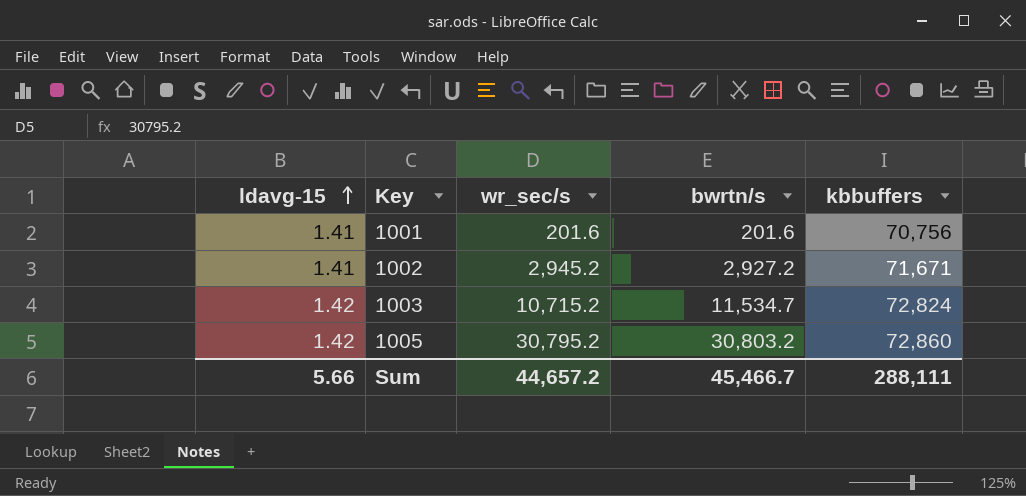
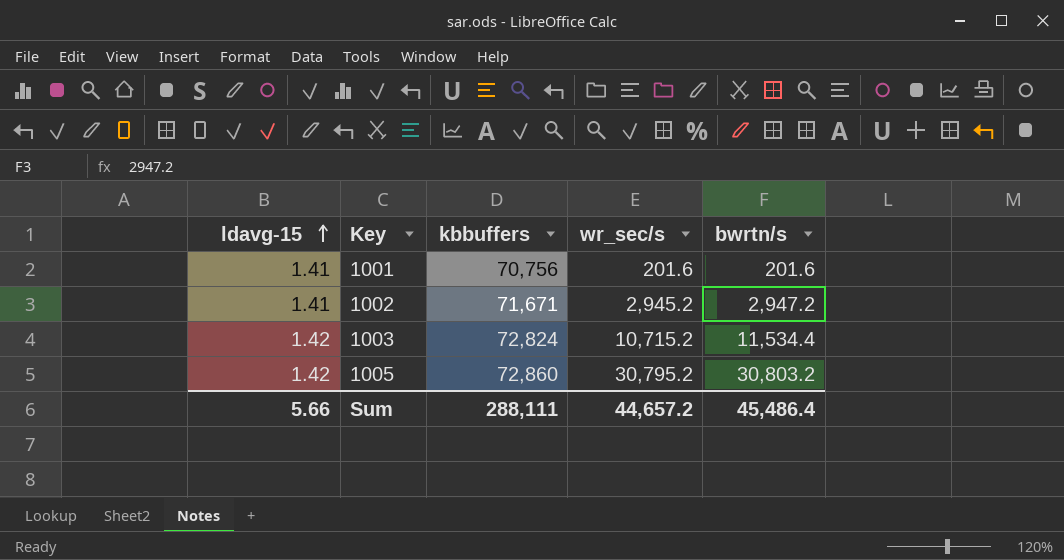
column kbbuffers | position: 5 -> 3
1002 | bwrtn/s: 2,927.2 -> 2,947.2
1003 | bwrtn/s: 11,534.7 -> 11,534.4
Sum | bwrtn/s: 45,466.7 -> 45,486.4

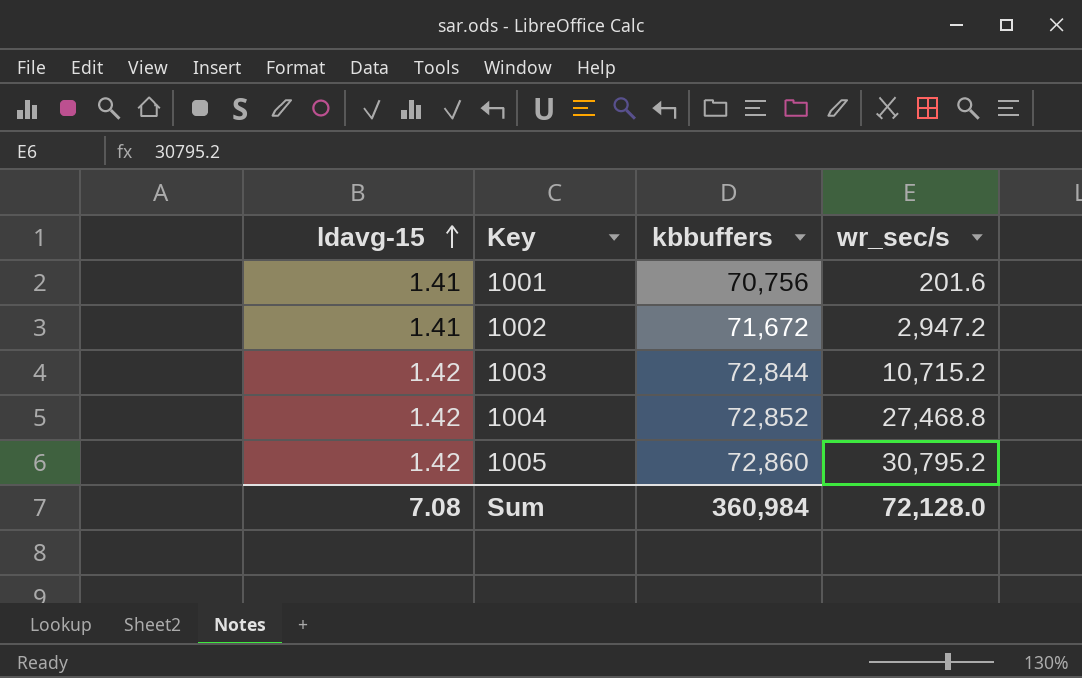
column bwrtn/s | position: 5 -> none
1002 | kbbuffers: 71,671 -> 71,672
1002 | wr_sec/s: 2,945.2 -> 2,947.2
1003 | kbbuffers: 72,824 -> 72,844
row 1004: none -> 1.42 | 72,852 | 27,468.8
Sum | ldavg-15: 5.66 -> 7.08
Sum | kbbuffers: 288,111 -> 360,984
Sum | wr_sec/s: 44,657.2 -> 72,128.0

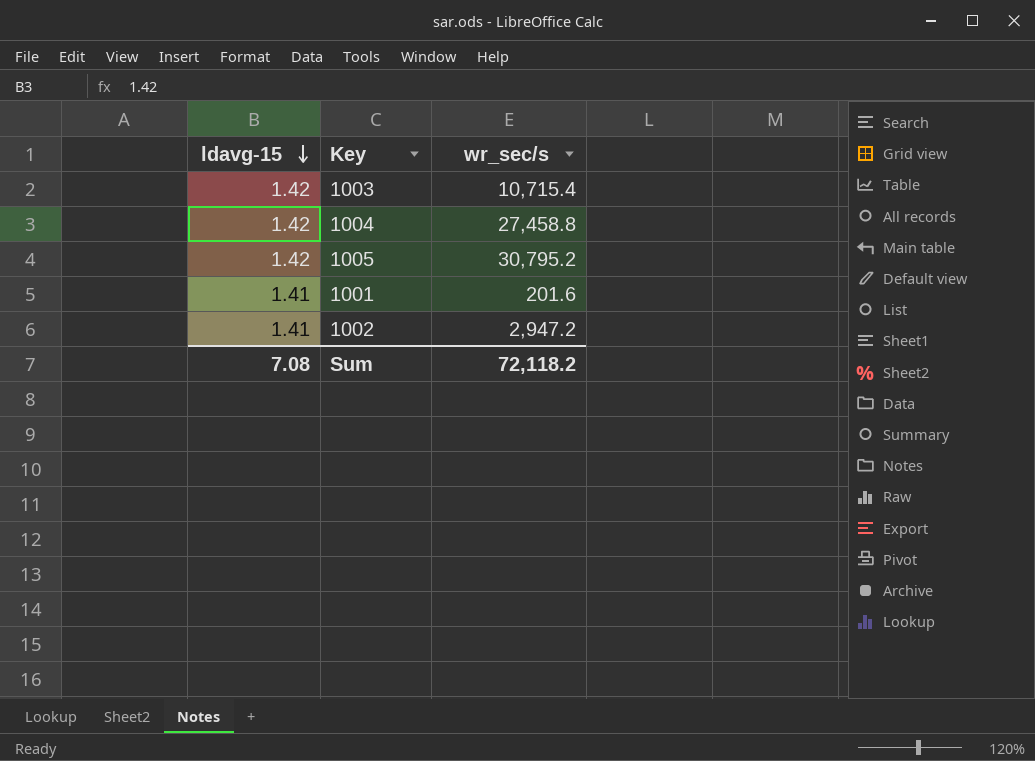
row order: ldavg-15 ascending -> ldavg-15 descending
column kbbuffers | position: 3 -> none
1003 | wr_sec/s: 10,715.2 -> 10,715.4
1004 | wr_sec/s: 27,468.8 -> 27,458.8
Sum | wr_sec/s: 72,128.0 -> 72,118.2

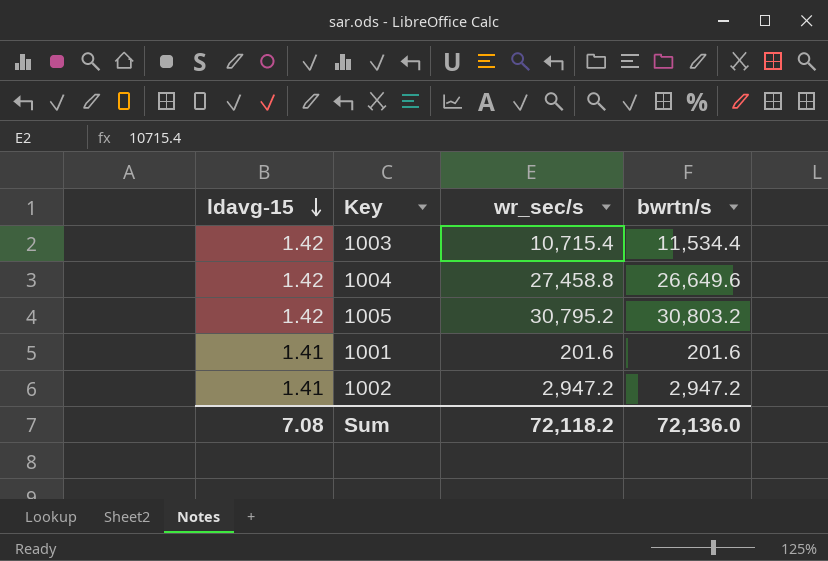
column bwrtn/s | position: none -> 4

